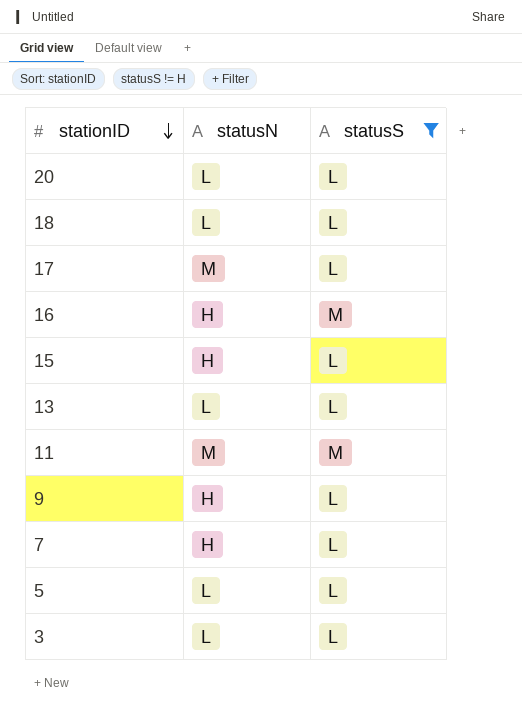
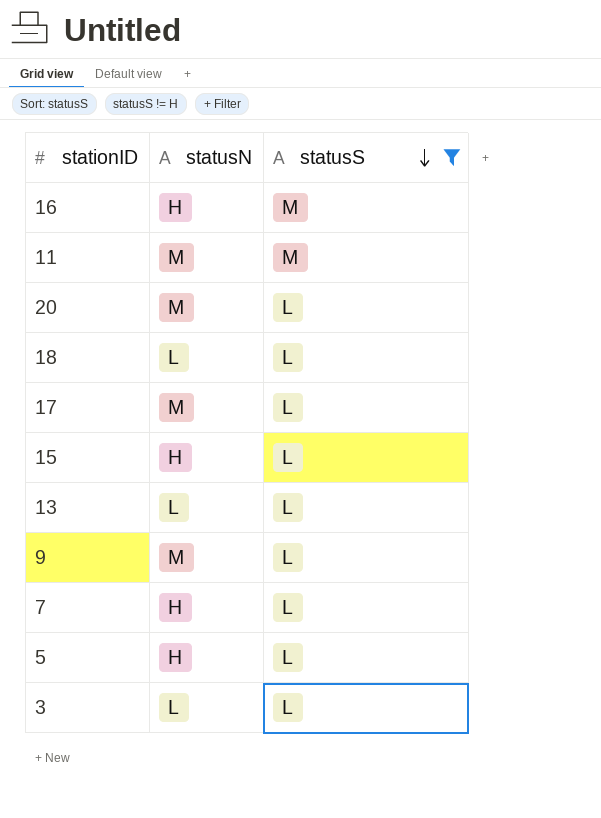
row order: stationID descending -> statusS descending
20 | statusN: L -> M
9 | statusN: H -> M
5 | statusN: L -> H

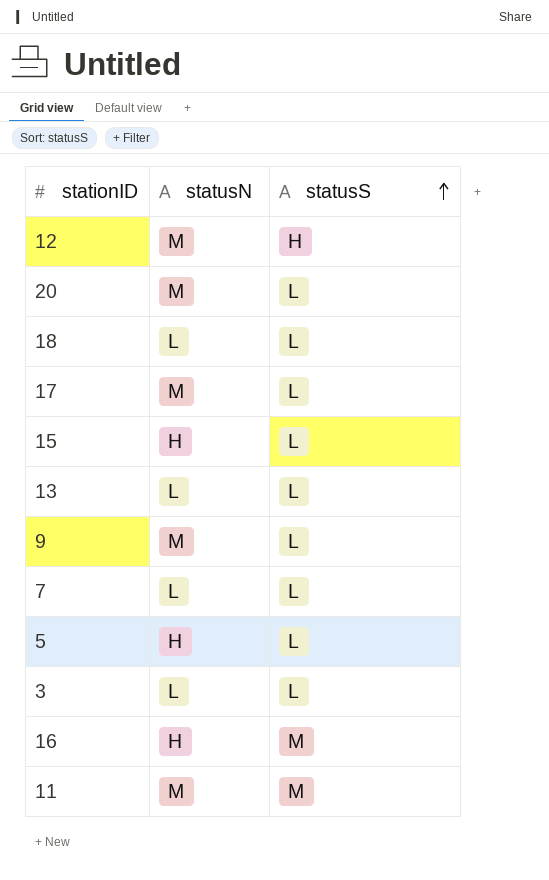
filter: statusS != H -> none
row order: statusS descending -> statusS ascending
7 | statusN: H -> L

